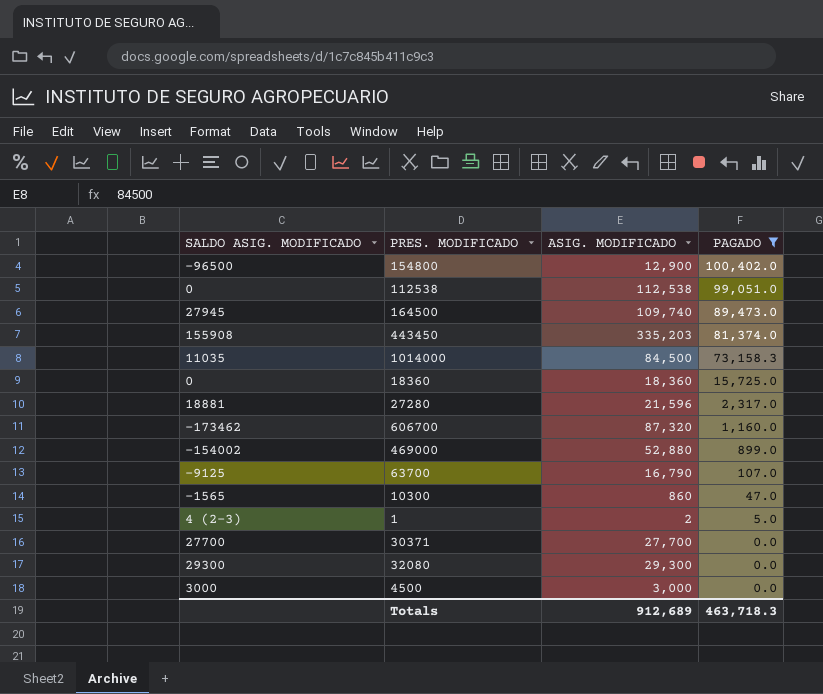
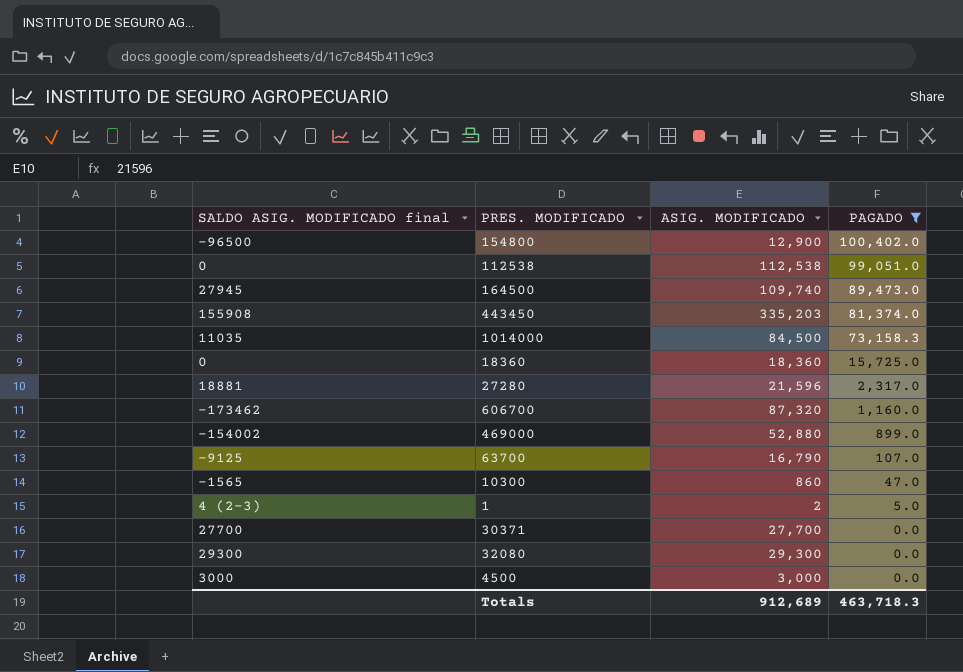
column name: SALDO ASIG. MODIFICADO -> SALDO ASIG. MODIFICADO final

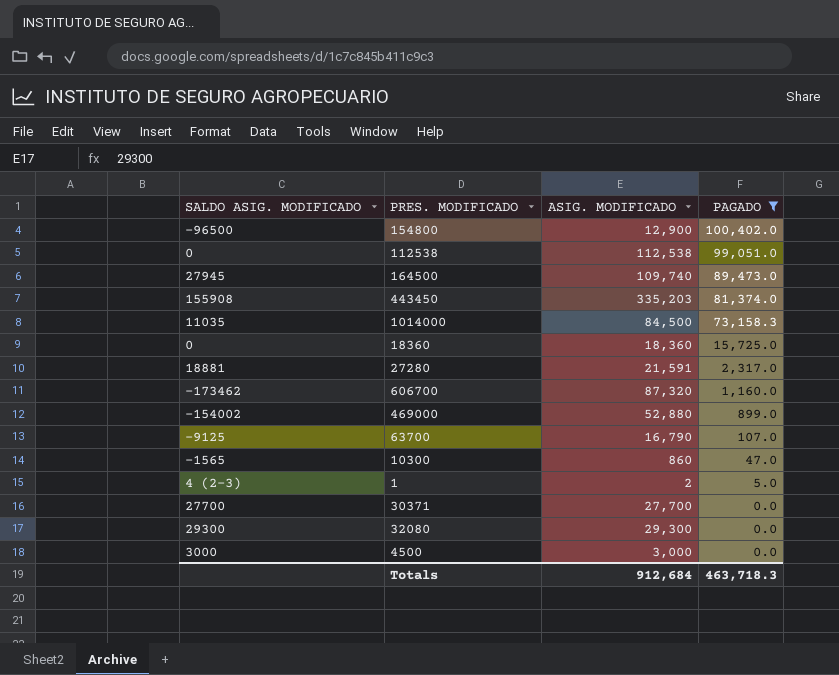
column name: SALDO ASIG. MODIFICADO final -> SALDO ASIG. MODIFICADO
27280 | ASIG. MODIFICADO: 21,596 -> 21,591
Totals | ASIG. MODIFICADO: 912,689 -> 912,684

